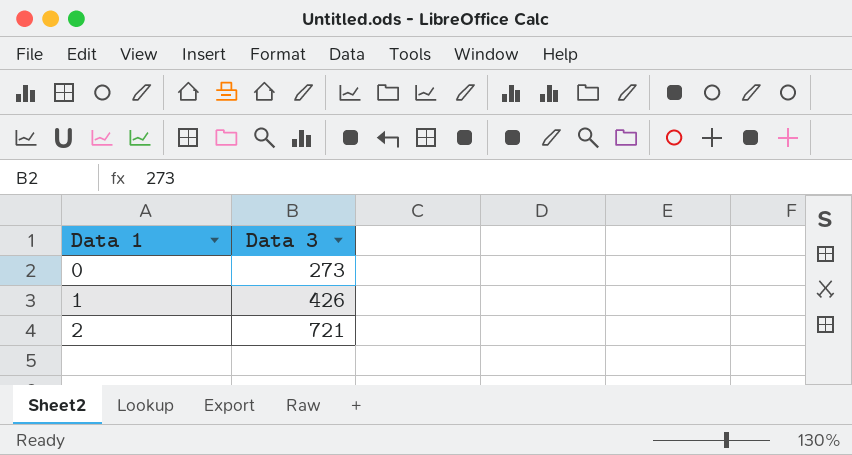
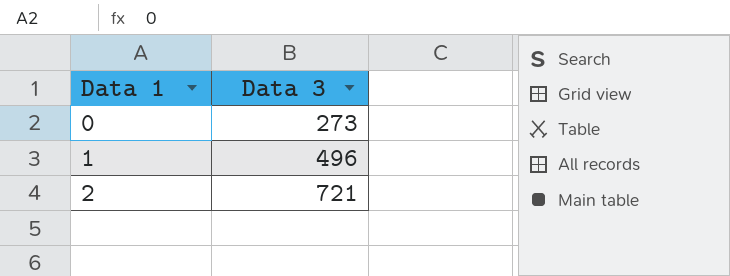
1 | Data 3: 426 -> 496

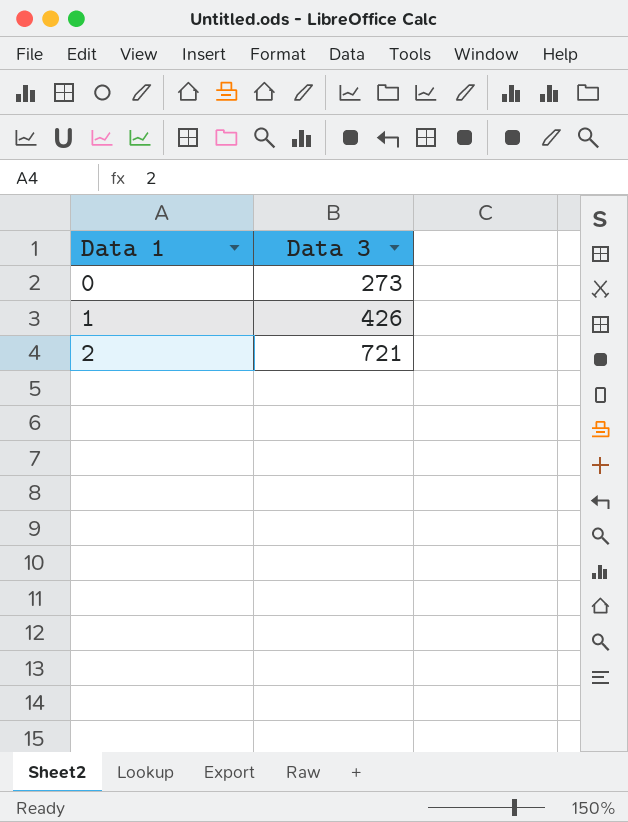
1 | Data 3: 496 -> 426

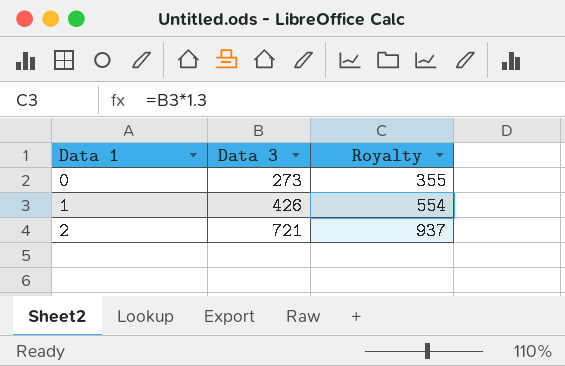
column Royalty | formula: none -> [Data 3] * 1.3

